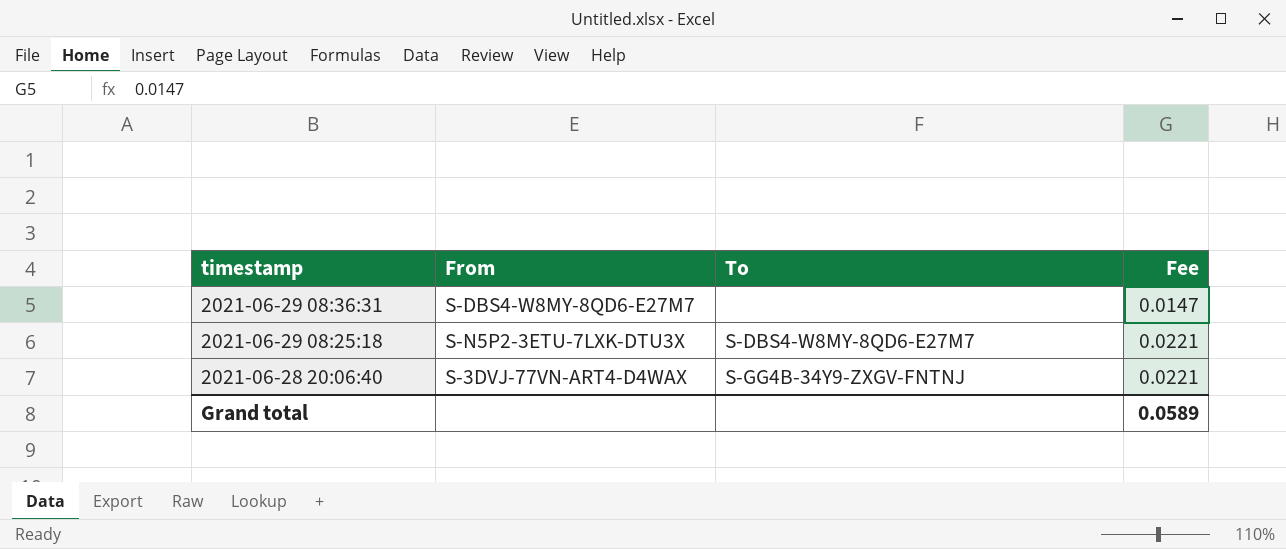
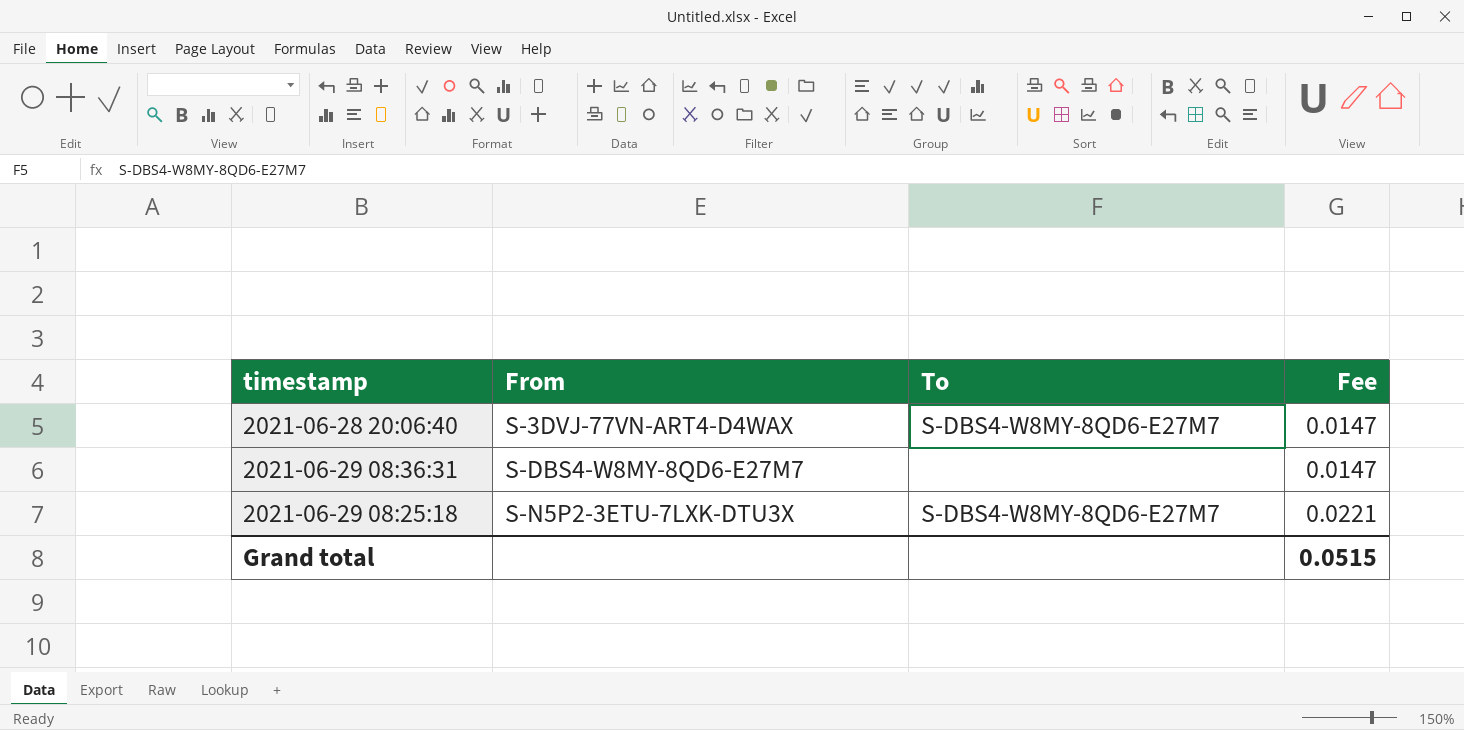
row order: timestamp descending -> From ascending
2021-06-28 20:06:40 | To: S-GG4B-34Y9-ZXGV-FNTNJ -> S-DBS4-W8MY-8QD6-E27M7
2021-06-28 20:06:40 | Fee: 0.0221 -> 0.0147
Grand total | Fee: 0.0589 -> 0.0515

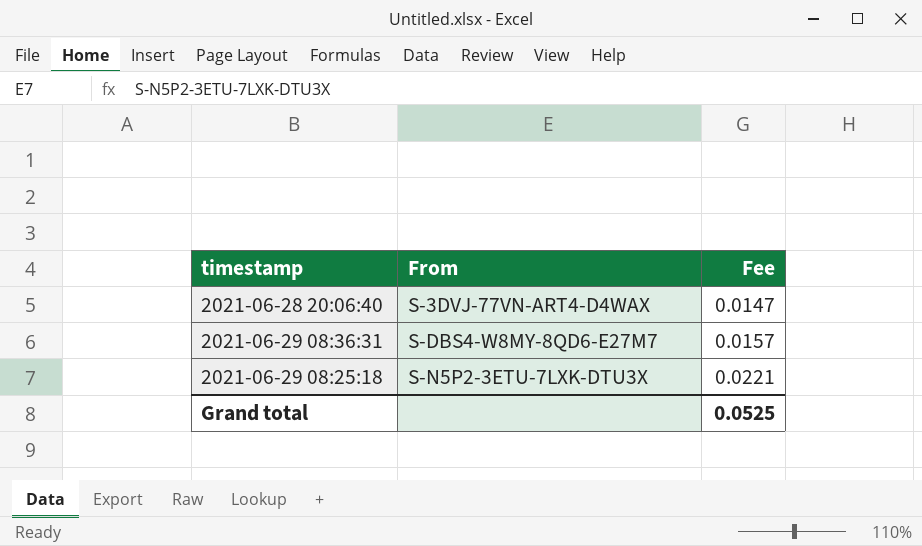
column To | position: 3 -> none
2021-06-29 08:36:31 | Fee: 0.0147 -> 0.0157
Grand total | Fee: 0.0515 -> 0.0525

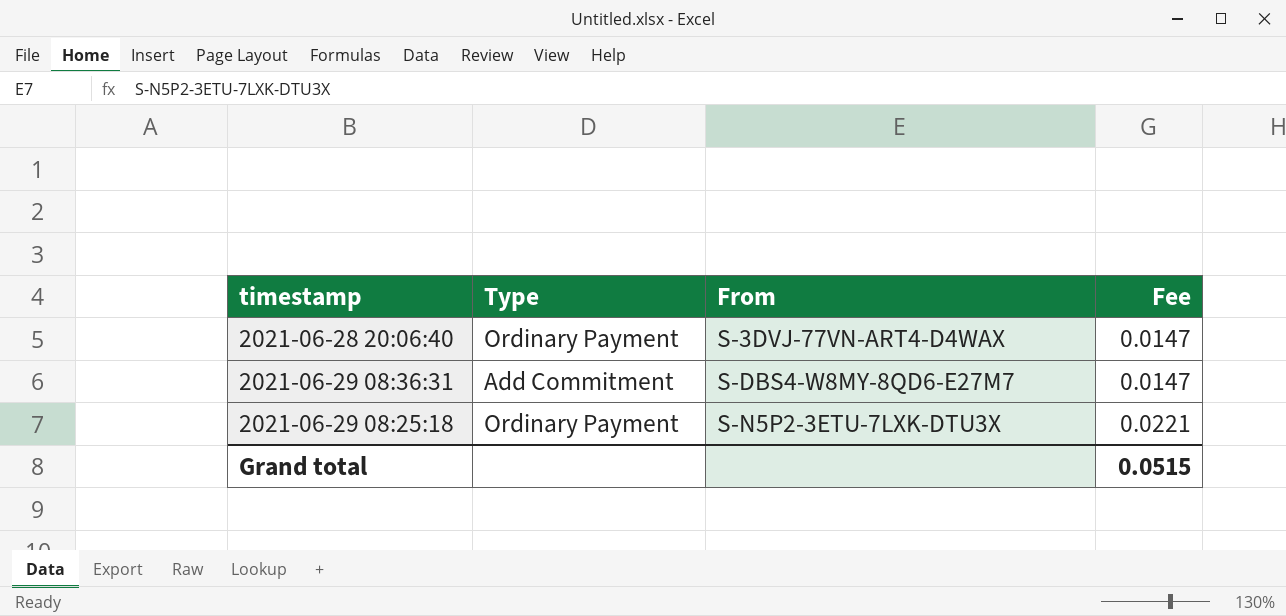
column Type | position: none -> 2
2021-06-29 08:36:31 | Fee: 0.0157 -> 0.0147
Grand total | Fee: 0.0525 -> 0.0515

